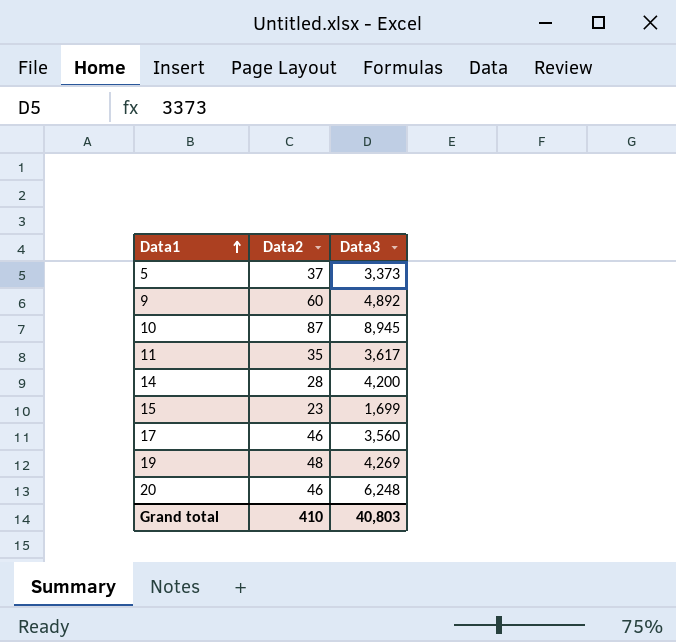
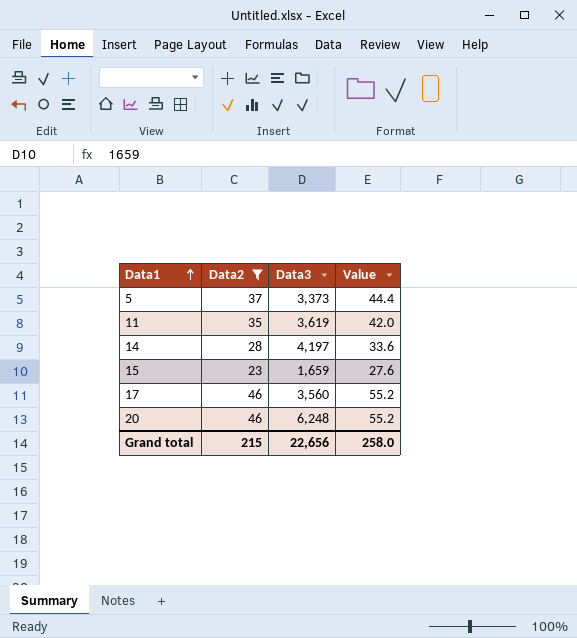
filter: none -> Data2 <= 46
column Value | formula: none -> [Data2] * 1.2
11 | Data3: 3,617 -> 3,619
14 | Data3: 4,200 -> 4,197
15 | Data3: 1,699 -> 1,659
Grand total | Data2: 410 -> 215
Grand total | Data3: 40,803 -> 22,656

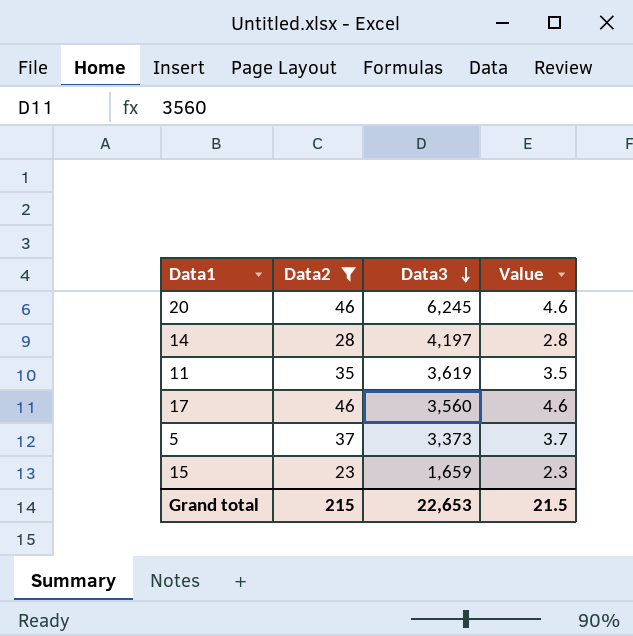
row order: Data1 ascending -> Data3 descending
column Value | formula: [Data2] * 1.2 -> [Data2] * 0.1
20 | Data3: 6,248 -> 6,245
Grand total | Data3: 22,656 -> 22,653
Grand total | Value: 258.0 -> 21.5

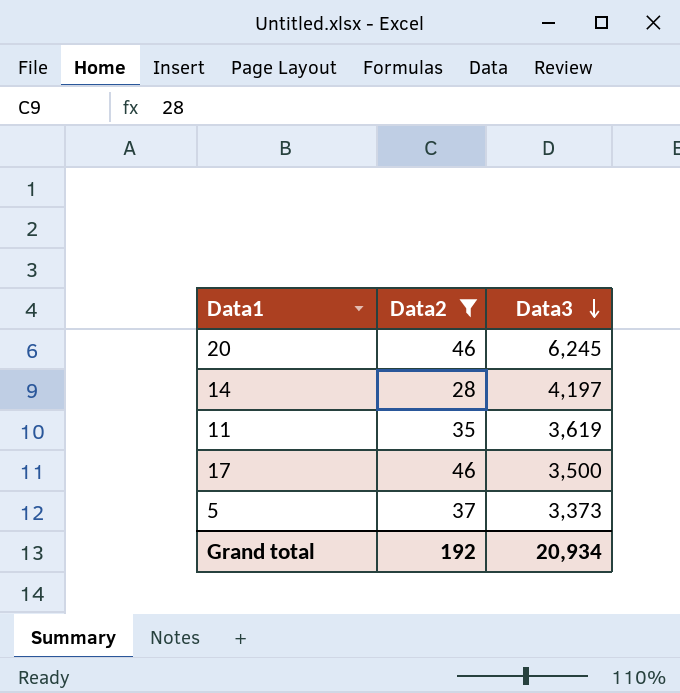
column Value | formula: [Data2] * 0.1 -> none
row 15: 23 | 1,659 | 2.3 -> none
17 | Data3: 3,560 -> 3,500
Grand total | Data2: 215 -> 192
Grand total | Data3: 22,653 -> 20,934

